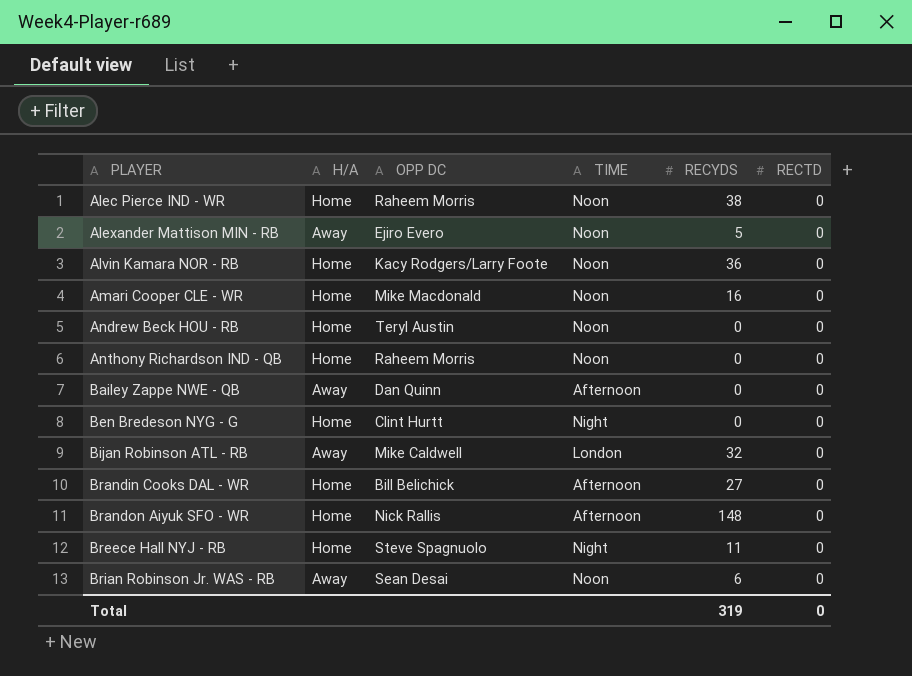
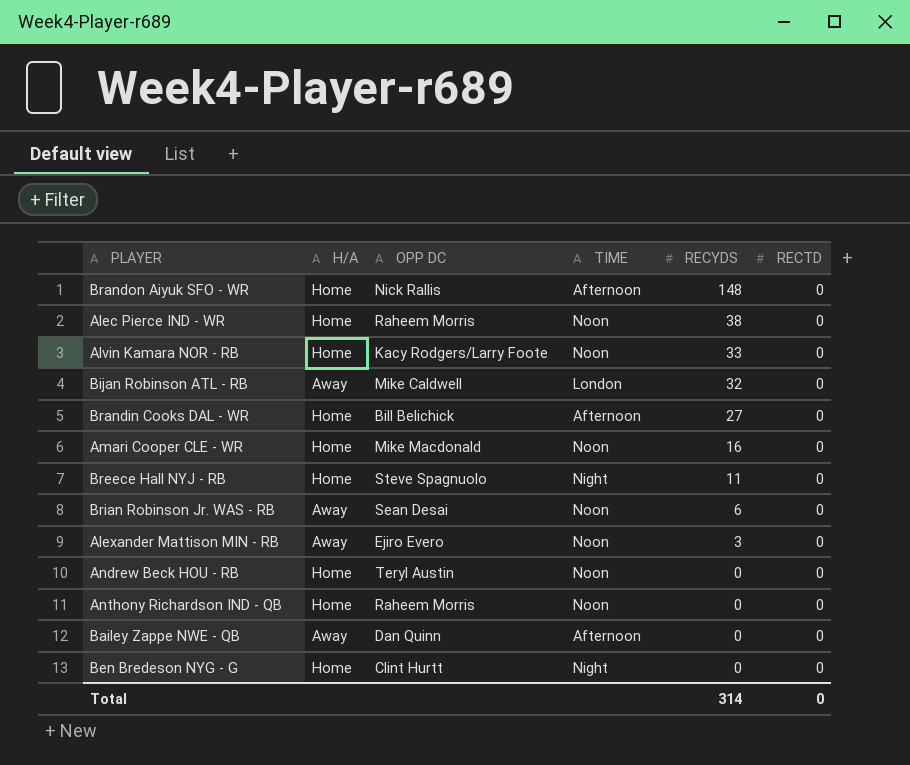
row order: PLAYER ascending -> RECYDS descending
Alvin Kamara NOR - RB | RECYDS: 36 -> 33
Alexander Mattison MIN - RB | RECYDS: 5 -> 3
Total | RECYDS: 319 -> 314

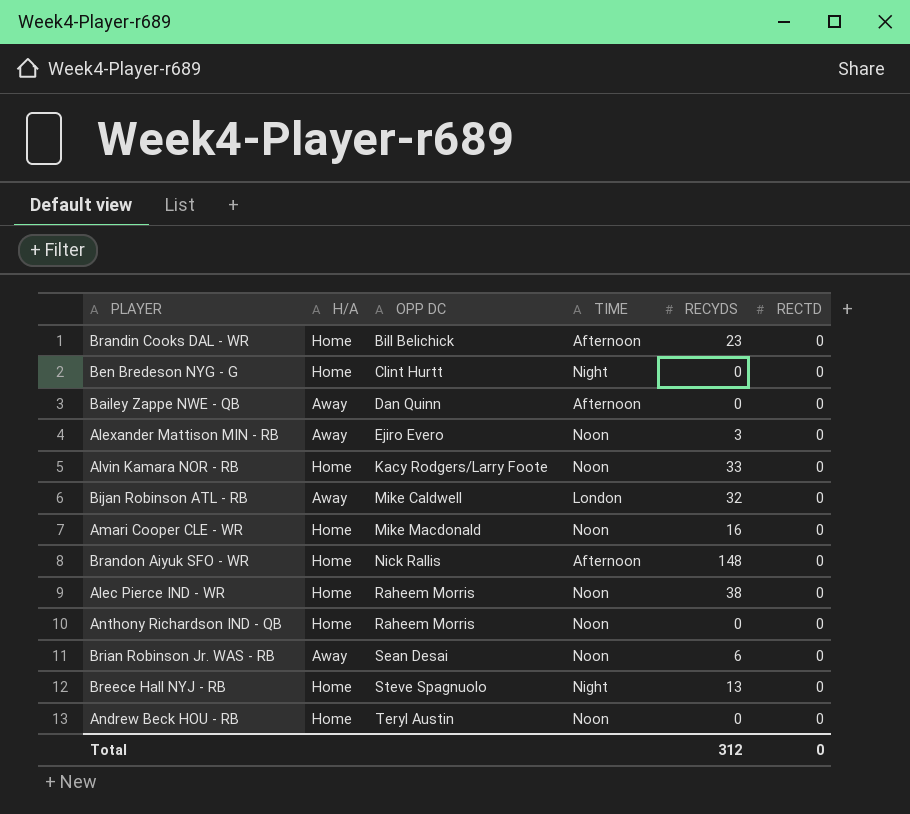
row order: RECYDS descending -> OPP DC ascending
Brandin Cooks DAL - WR | RECYDS: 27 -> 23
Breece Hall NYJ - RB | RECYDS: 11 -> 13
Total | RECYDS: 314 -> 312

